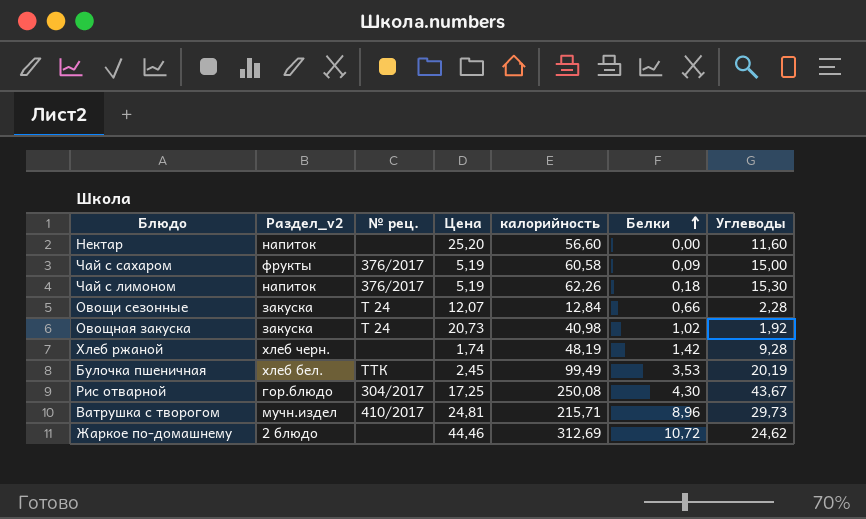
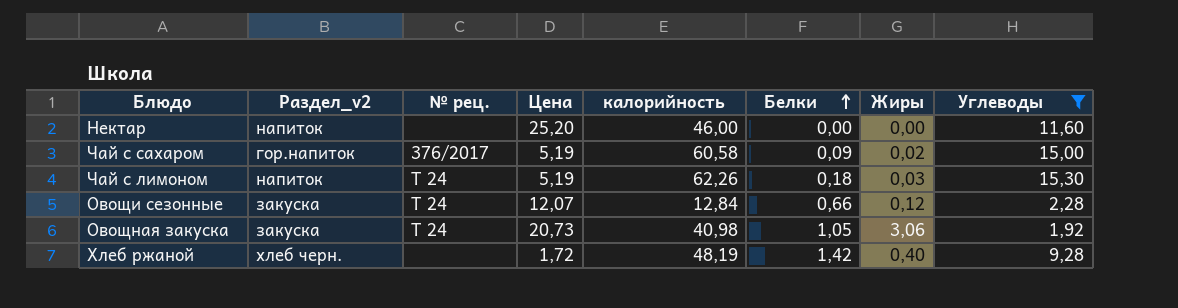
filter: none -> Углеводы <= 15,30
column Жиры | position: none -> 7
Нектар | калорийность: 56,60 -> 46,00
Чай с сахаром | Раздел_v2: фрукты -> гор.напиток
Чай с лимоном | № рец.: 376/2017 -> Т 24
Овощная закуска | Белки: 1,02 -> 1,05
Хлеб ржаной | Цена: 1,74 -> 1,72

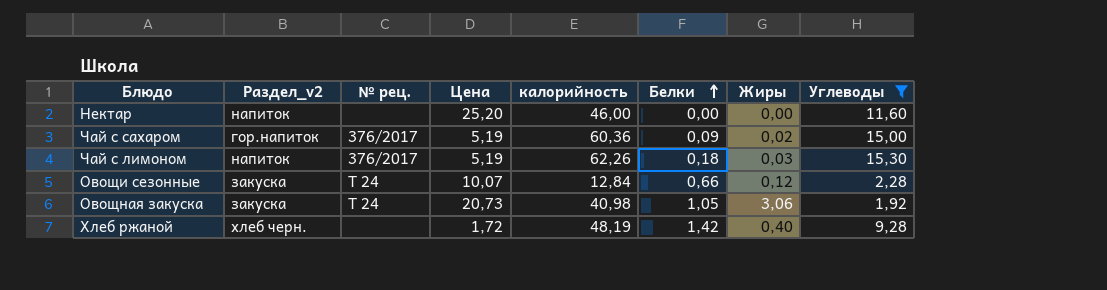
Чай с сахаром | калорийность: 60,58 -> 60,36
Чай с лимоном | № рец.: Т 24 -> 376/2017
Овощи сезонные | Цена: 12,07 -> 10,07

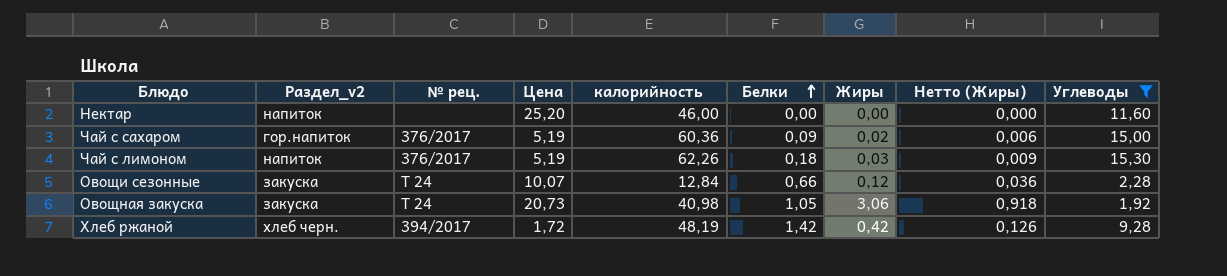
column Нетто (Жиры) | formula: none -> [Жиры] * 0,3
Хлеб ржаной | № рец.: none -> 394/2017
Хлеб ржаной | Жиры: 0,40 -> 0,42

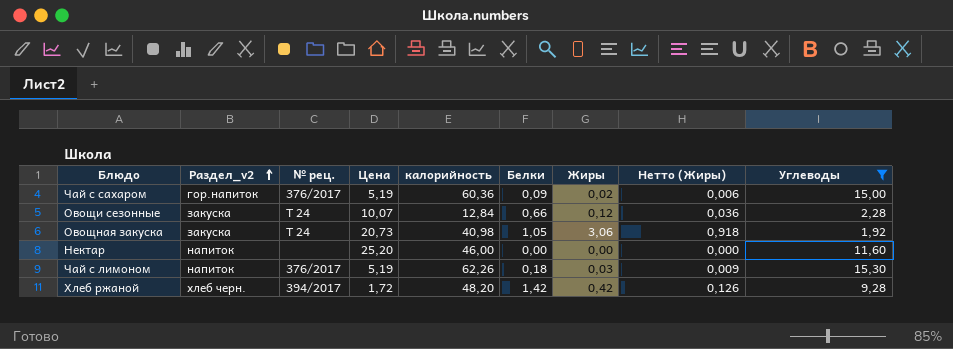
row order: Белки ascending -> Раздел_v2 ascending
Хлеб ржаной | калорийность: 48,19 -> 48,20

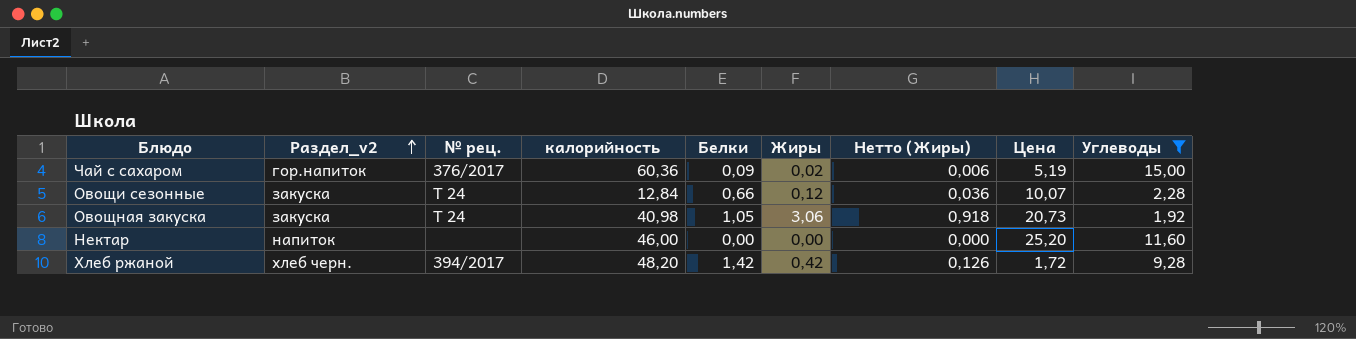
column Цена | position: 4 -> 8
row Чай с лимоном: напиток | 376/2017 | 5,19 | 62,26 | 0,18 | 0,03 | 0,009 | 15,30 -> none

